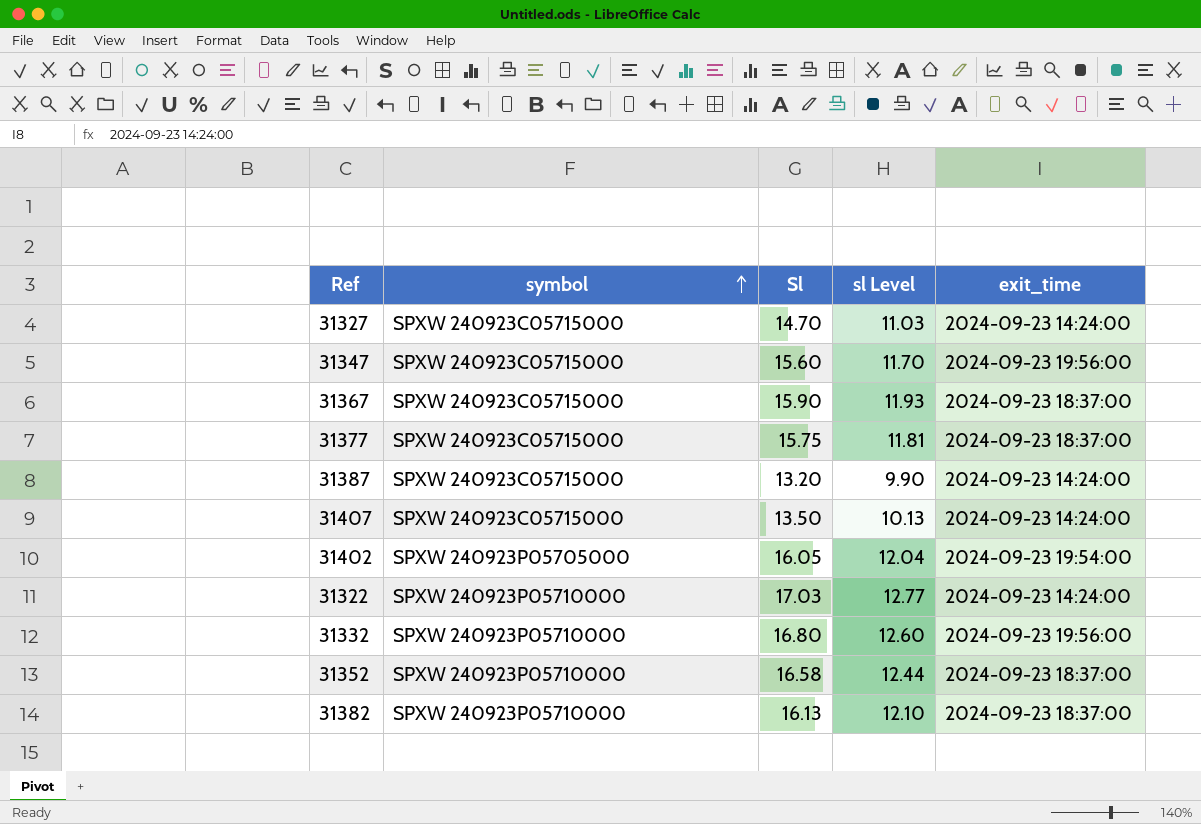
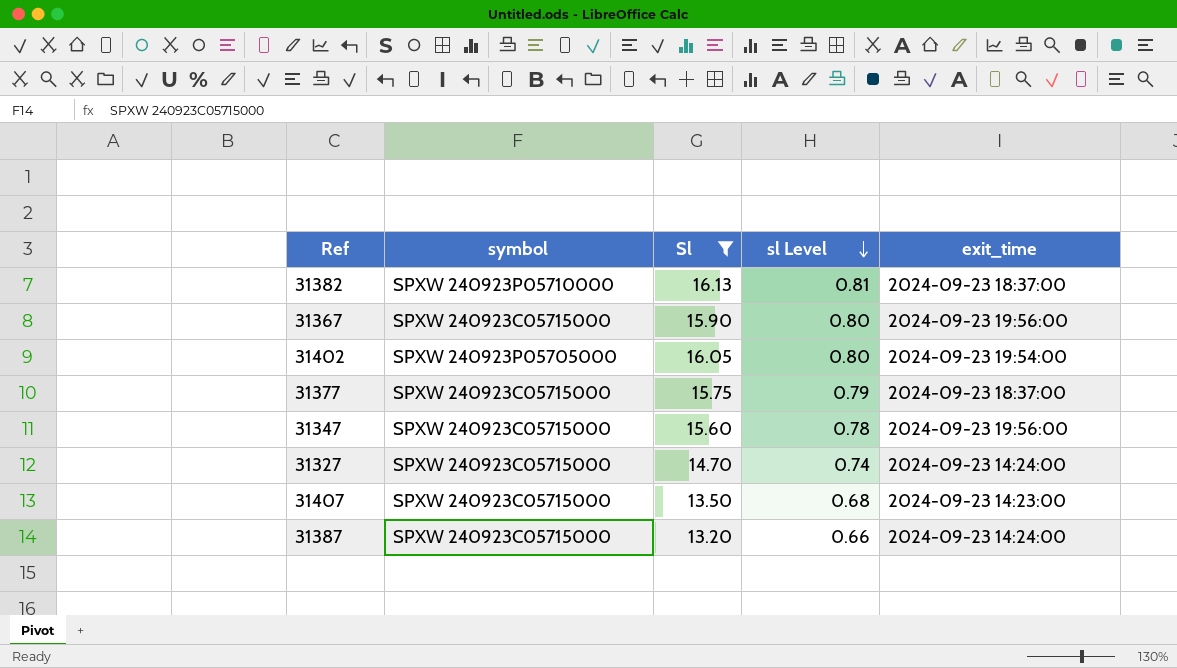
filter: none -> Sl <= 16.13
row order: symbol ascending -> sl Level descending
column sl Level | formula: [Sl] * 0.75 -> [Sl] * 0.05
31367 | exit_time: 2024-09-23 18:37:00 -> 2024-09-23 19:56:00
31407 | exit_time: 2024-09-23 14:24:00 -> 2024-09-23 14:23:00

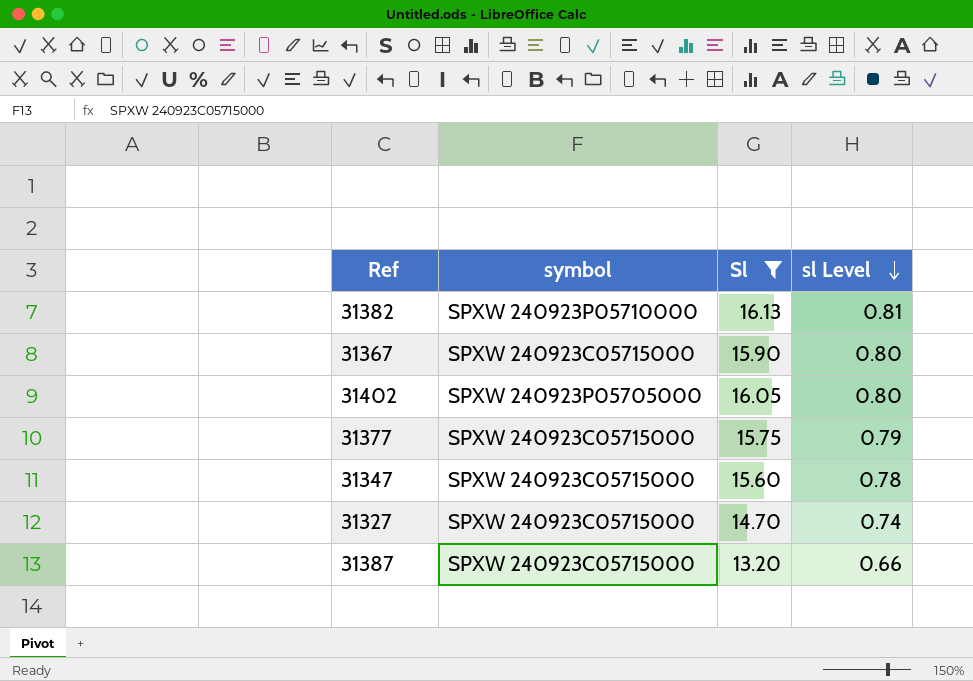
column exit_time | position: 5 -> none
row 31407: SPXW 240923C05715000 | 13.50 | 0.68 | 2024-09-23 14:23:00 -> none

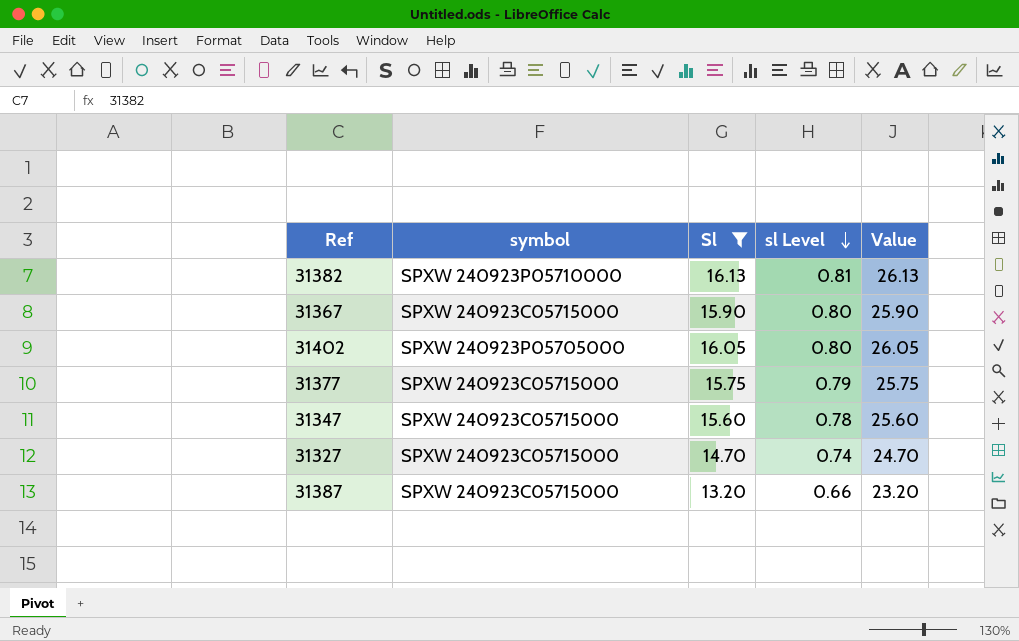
column Value | formula: none -> [Sl] + 10

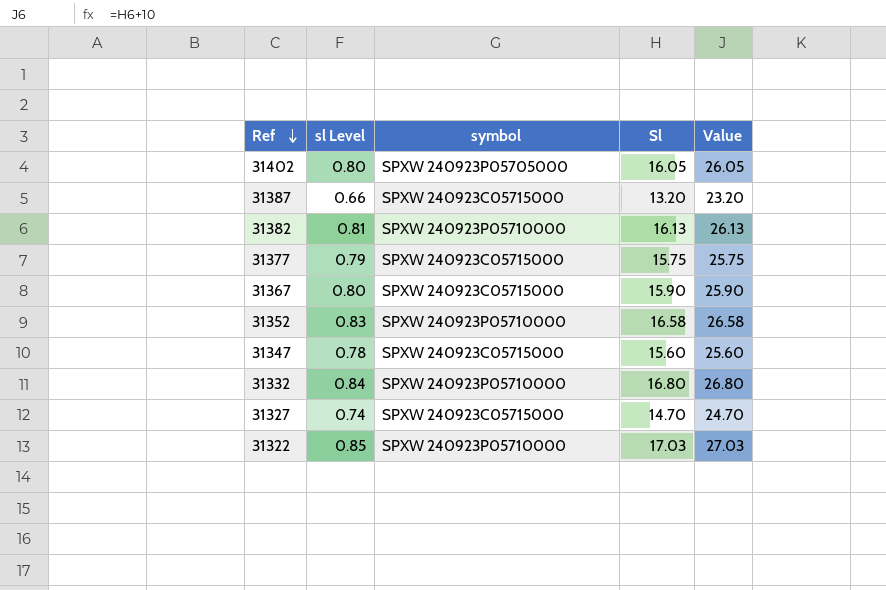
filter: Sl <= 16.13 -> none
row order: sl Level descending -> Ref descending
column sl Level | position: 4 -> 2

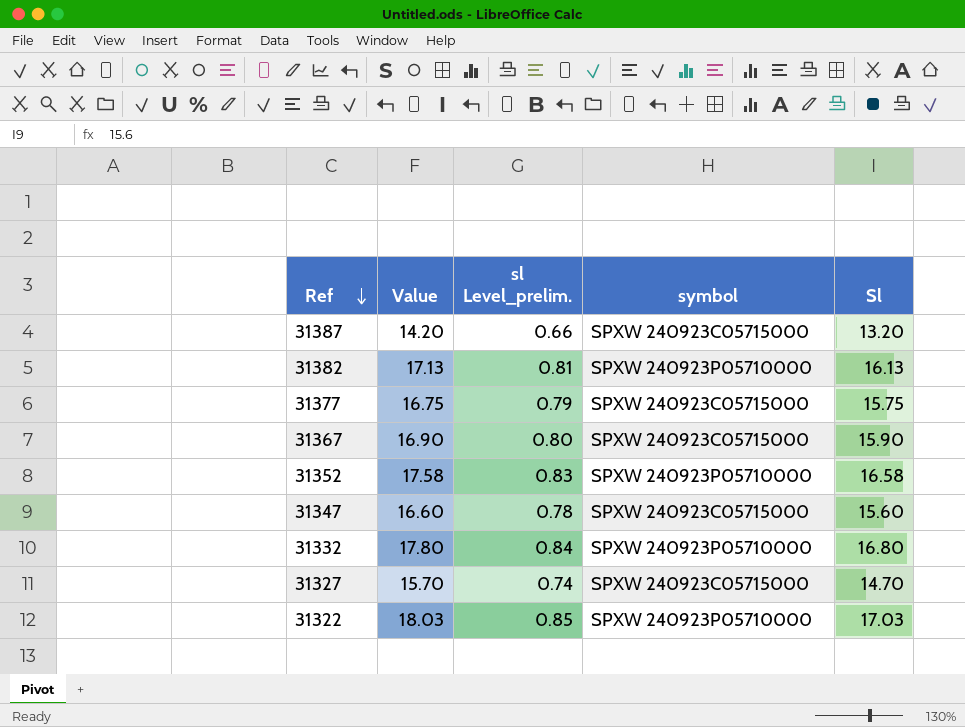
column Value | formula: [Sl] + 10 -> [Sl] + 1
column Value | position: 5 -> 2
column name: sl Level -> sl Level_prelim.
row 31402: 0.80 | SPXW 240923P05705000 | 16.05 | 26.05 -> none

